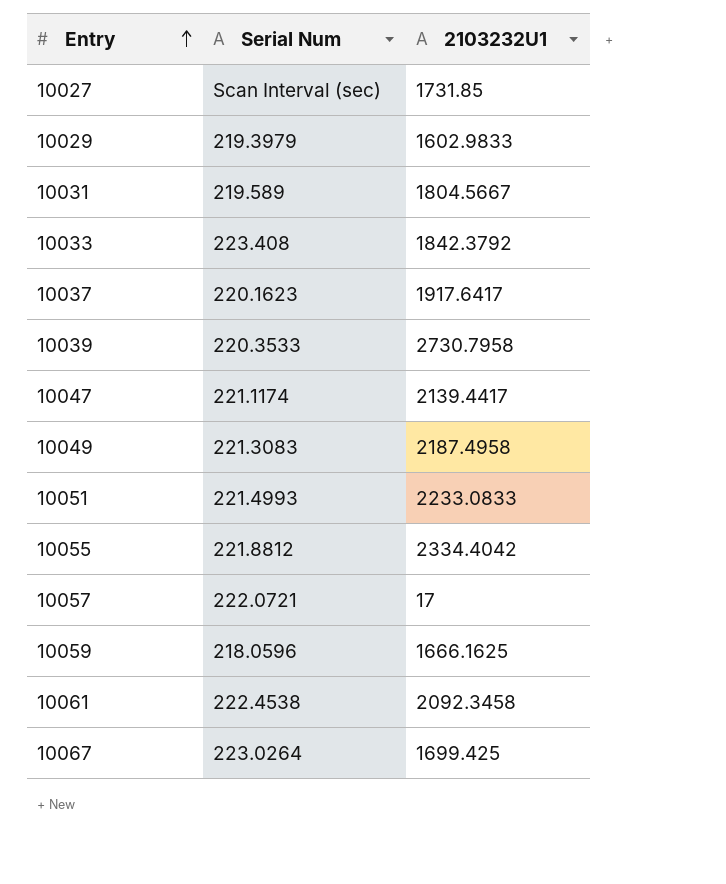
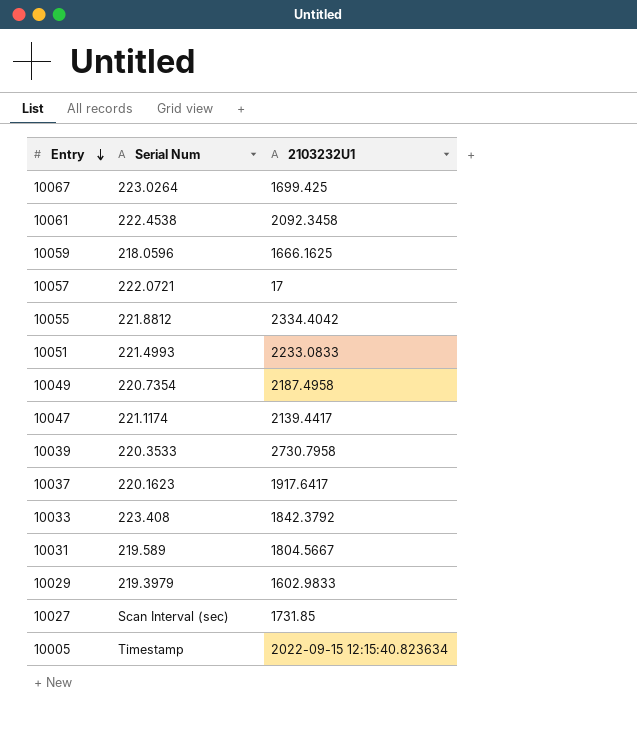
row order: Entry ascending -> Entry descending
10049 | Serial Num: 221.3083 -> 220.7354
row 10005: none -> Timestamp | 2022-09-15 12:15:40.823634

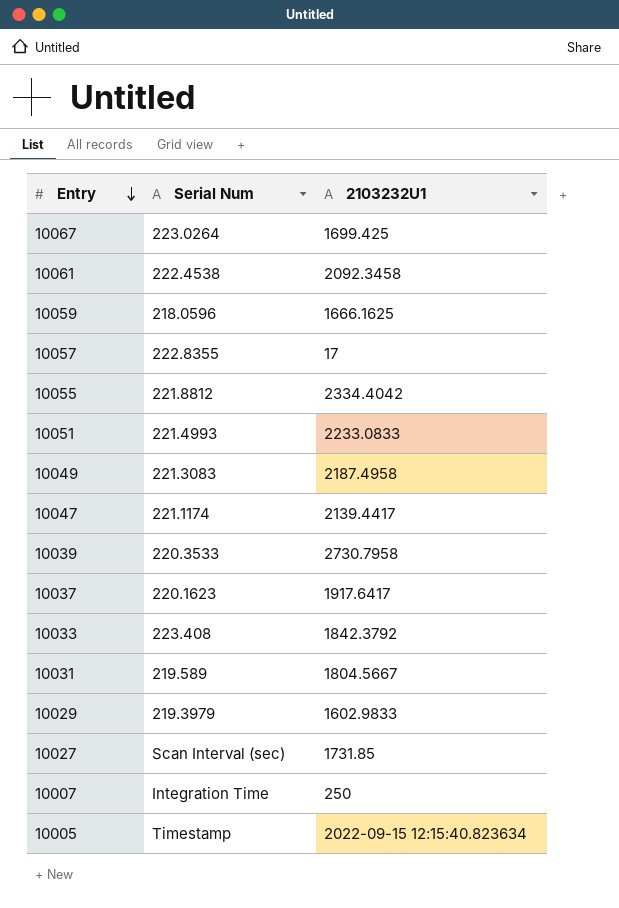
10057 | Serial Num: 222.0721 -> 222.8355
10049 | Serial Num: 220.7354 -> 221.3083
row 10007: none -> Integration Time | 250

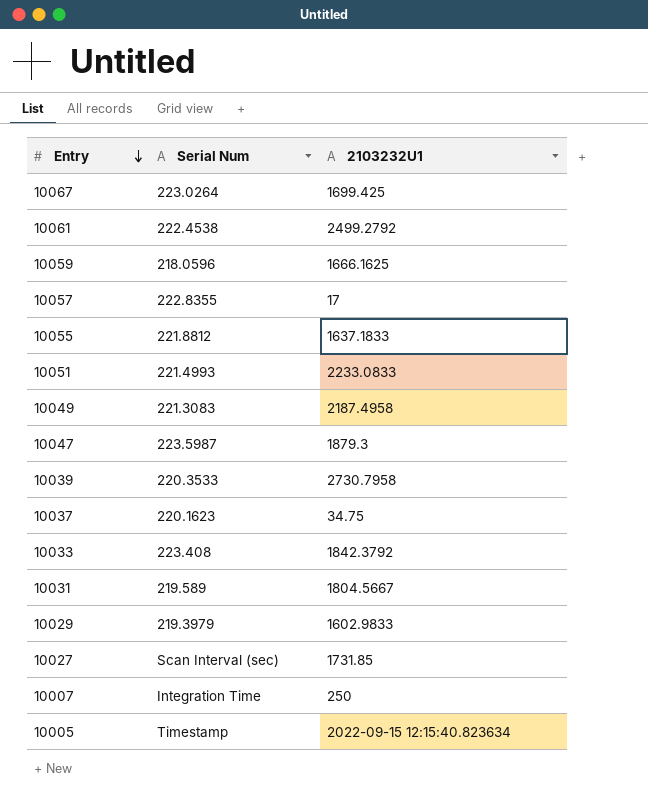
10061 | 2103232U1: 2092.3458 -> 2499.2792
10055 | 2103232U1: 2334.4042 -> 1637.1833
10047 | Serial Num: 221.1174 -> 223.5987
10047 | 2103232U1: 2139.4417 -> 1879.3
10037 | 2103232U1: 1917.6417 -> 34.75

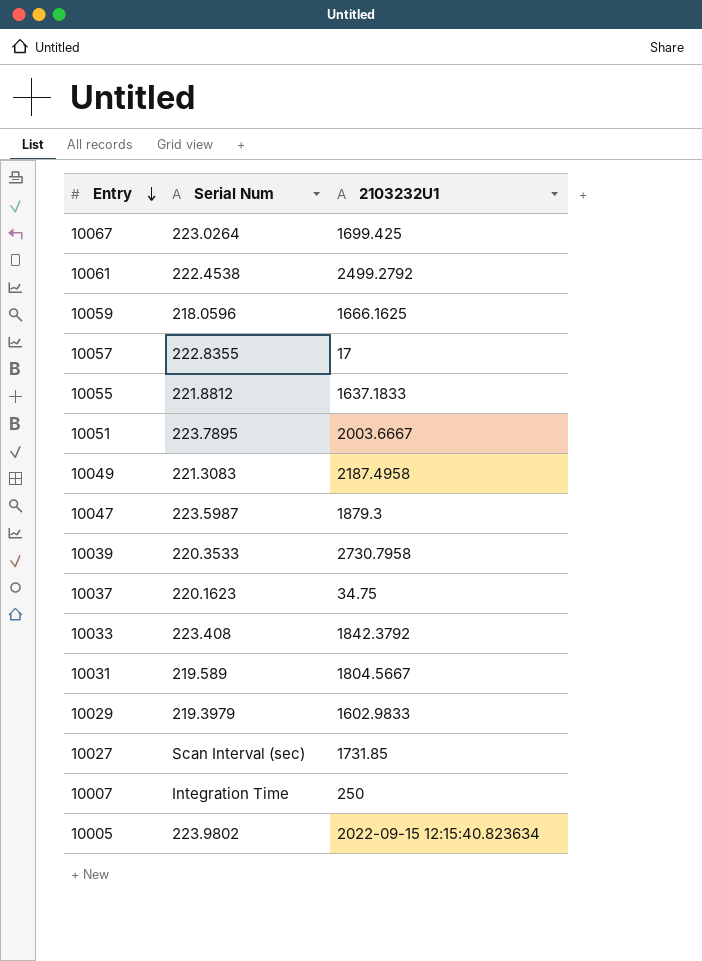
10051 | Serial Num: 221.4993 -> 223.7895
10051 | 2103232U1: 2233.0833 -> 2003.6667
10005 | Serial Num: Timestamp -> 223.9802

